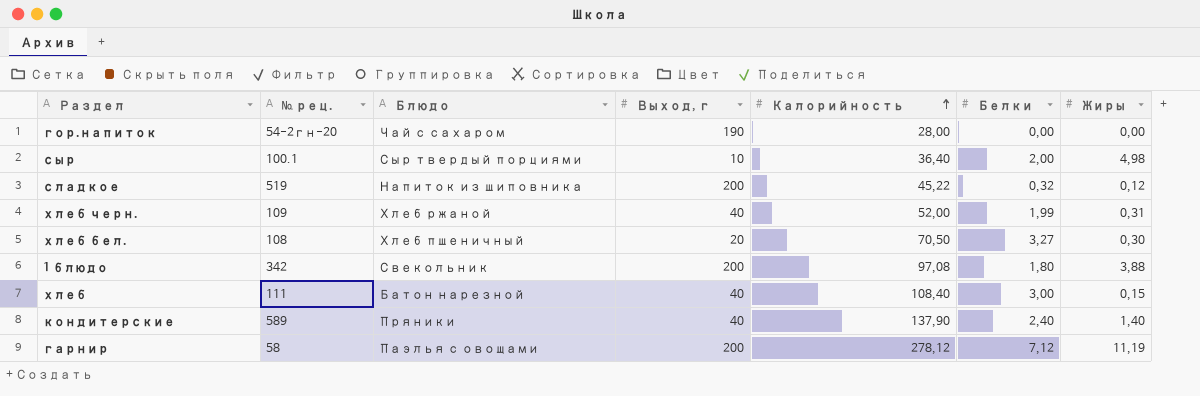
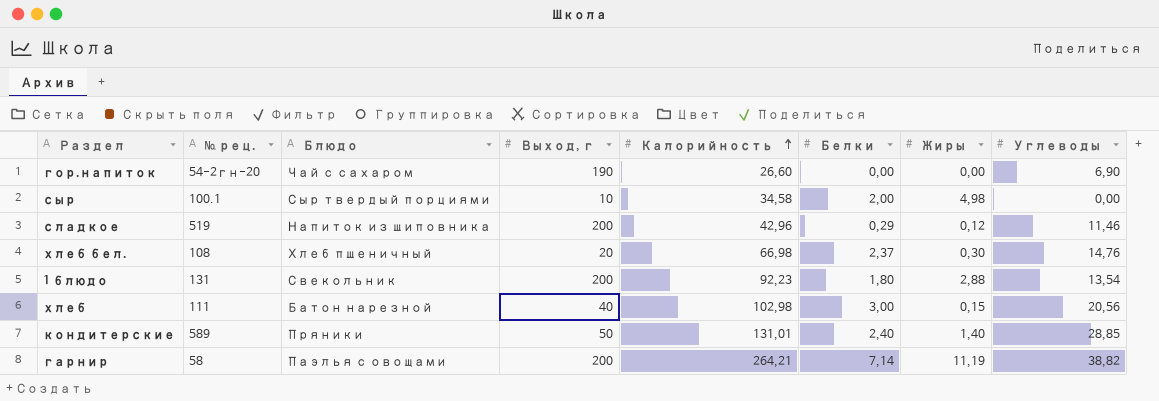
column Углеводы | position: none -> 8
row хлеб черн.: 109 | Хлеб ржаной | 40 | 52,00 | 1,99 | 0,31 -> none
гор.напиток | Калорийность: 28,00 -> 26,60
сыр | Калорийность: 36,40 -> 34,58
сладкое | Калорийность: 45,22 -> 42,96
сладкое | Белки: 0,32 -> 0,29
хлеб бел. | Калорийность: 70,50 -> 66,98
хлеб бел. | Белки: 3,27 -> 2,37
1 блюдо | № рец.: 342 -> 131
1 блюдо | Калорийность: 97,08 -> 92,23
1 блюдо | Жиры: 3,88 -> 2,88
хлеб | Калорийность: 108,40 -> 102,98
кондитерские | Выход, г: 40 -> 50
кондитерские | Калорийность: 137,90 -> 131,01
гарнир | Калорийность: 278,12 -> 264,21
гарнир | Белки: 7,12 -> 7,14

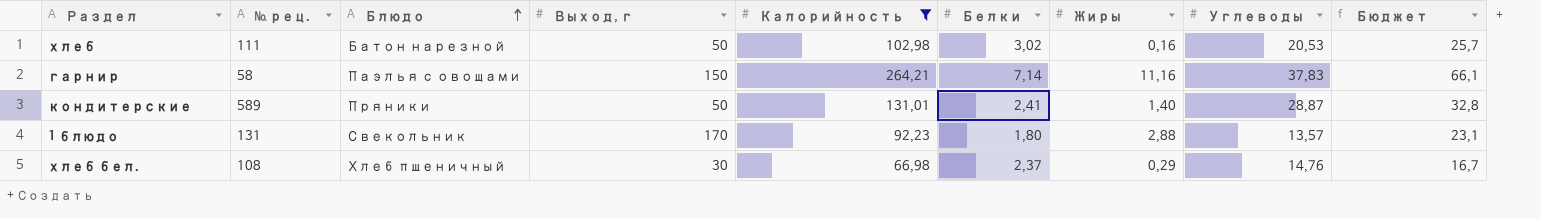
filter: none -> Калорийность >= 66,98
row order: Калорийность ascending -> Блюдо ascending
column Бюджет | formula: none -> [Калорийность] * 0,25
хлеб | Выход, г: 40 -> 50
хлеб | Белки: 3,00 -> 3,02
хлеб | Жиры: 0,15 -> 0,16
хлеб | Углеводы: 20,56 -> 20,53
гарнир | Выход, г: 200 -> 150
гарнир | Жиры: 11,19 -> 11,16
гарнир | Углеводы: 38,82 -> 37,83
кондитерские | Белки: 2,40 -> 2,41
кондитерские | Углеводы: 28,85 -> 28,87
1 блюдо | Выход, г: 200 -> 170
1 блюдо | Углеводы: 13,54 -> 13,57
хлеб бел. | Выход, г: 20 -> 30
хлеб бел. | Жиры: 0,30 -> 0,29

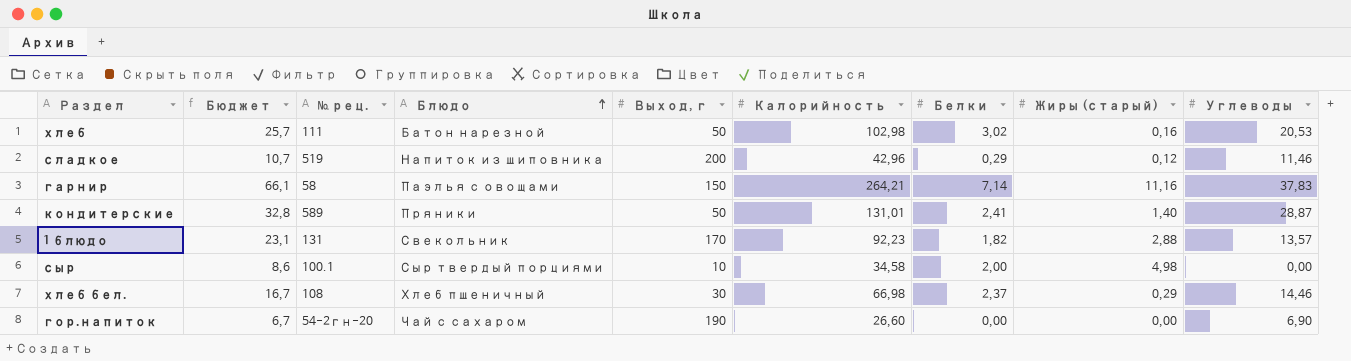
filter: Калорийность >= 66,98 -> none
column Бюджет | position: 9 -> 2
column name: Жиры -> Жиры (старый)
1 блюдо | Белки: 1,80 -> 1,82
хлеб бел. | Углеводы: 14,76 -> 14,46

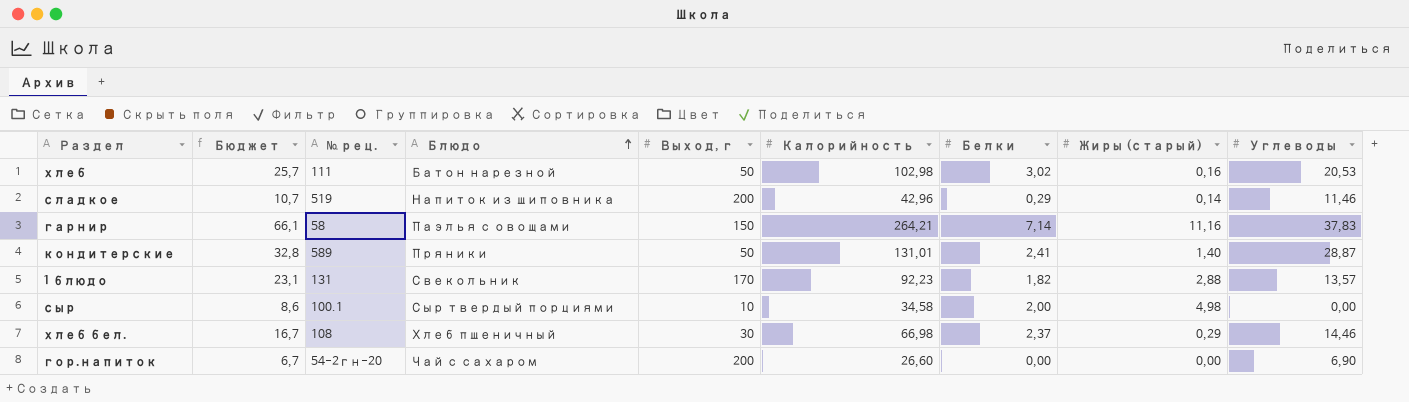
сладкое | Жиры (старый): 0,12 -> 0,14
гор.напиток | Выход, г: 190 -> 200

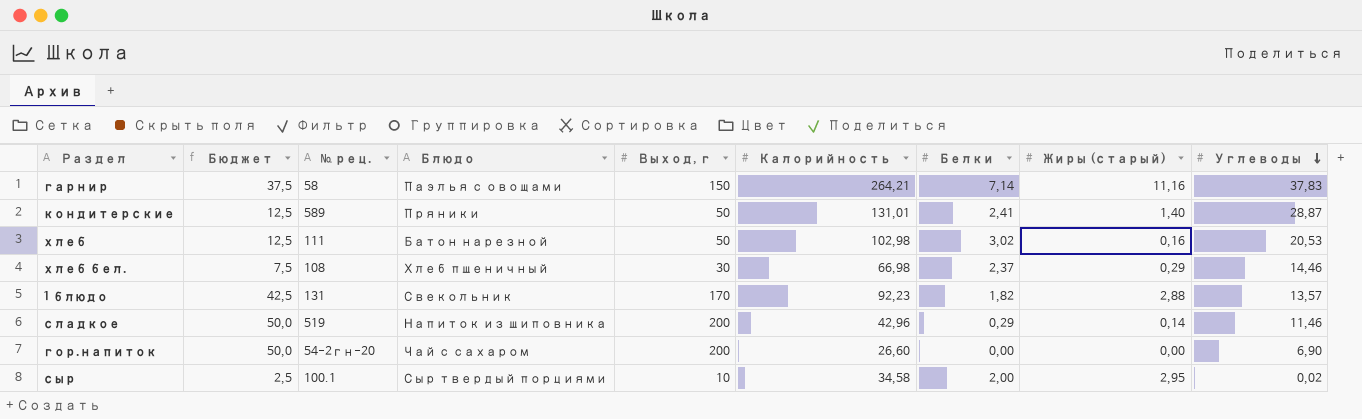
row order: Блюдо ascending -> Углеводы descending
column Бюджет | formula: [Калорийность] * 0,25 -> [Выход, г] * 0,25
сыр | Жиры (старый): 4,98 -> 2,95
сыр | Углеводы: 0,00 -> 0,02

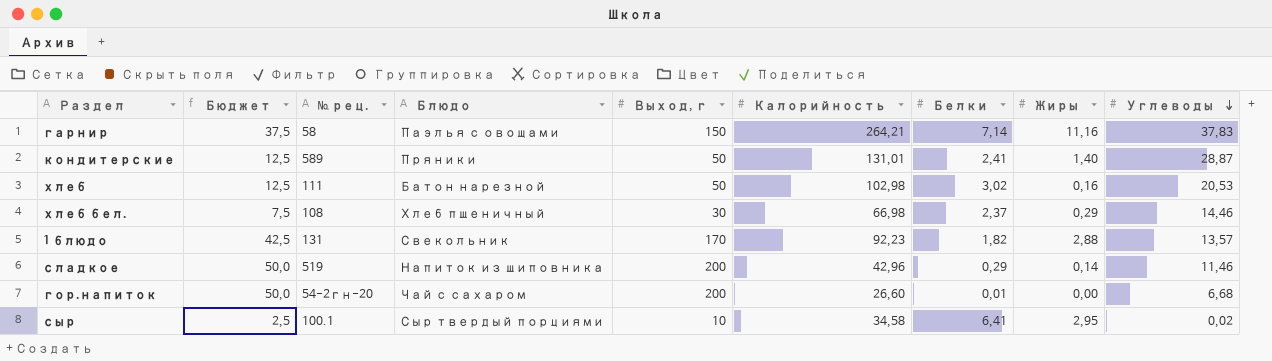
column name: Жиры (старый) -> Жиры
гор.напиток | Белки: 0,00 -> 0,01
гор.напиток | Углеводы: 6,90 -> 6,68
сыр | Белки: 2,00 -> 6,41

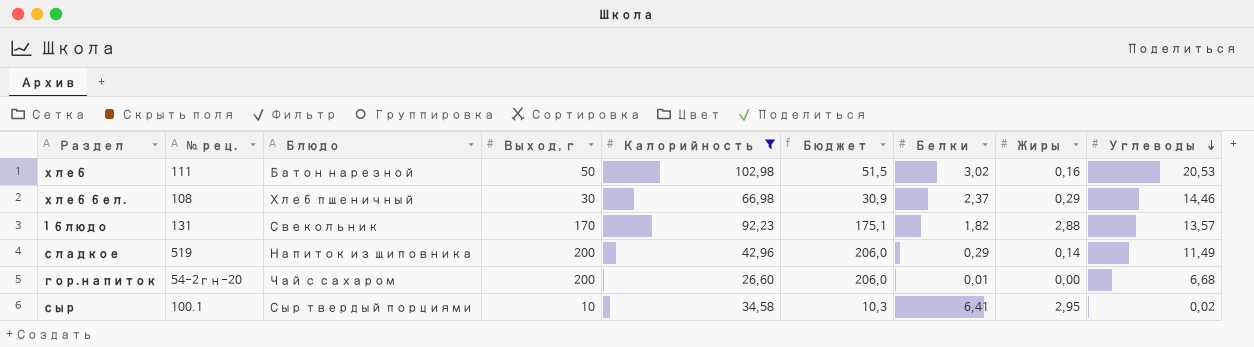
filter: none -> Калорийность <= 102,98
column Бюджет | formula: [Выход, г] * 0,25 -> [Выход, г] * 1,03
column Бюджет | position: 2 -> 6
сладкое | Углеводы: 11,46 -> 11,49

